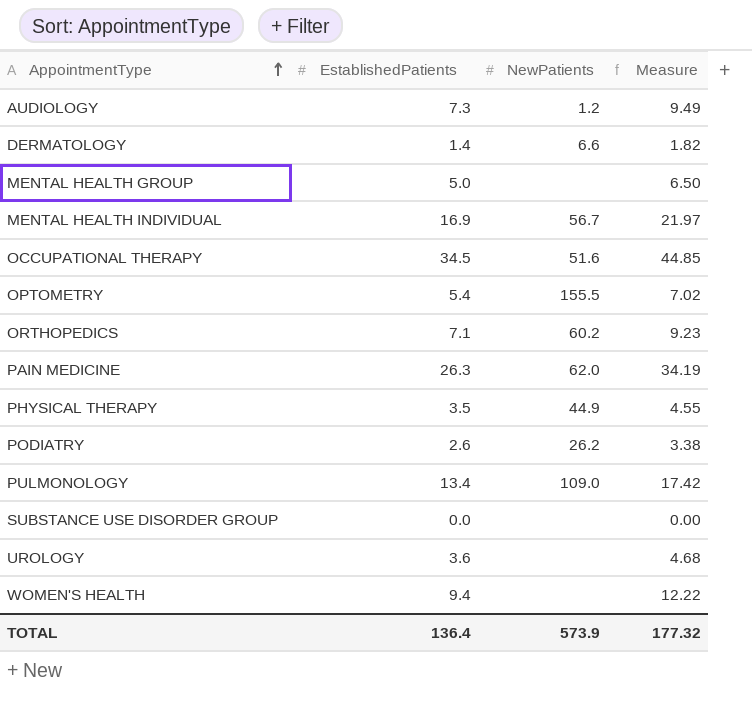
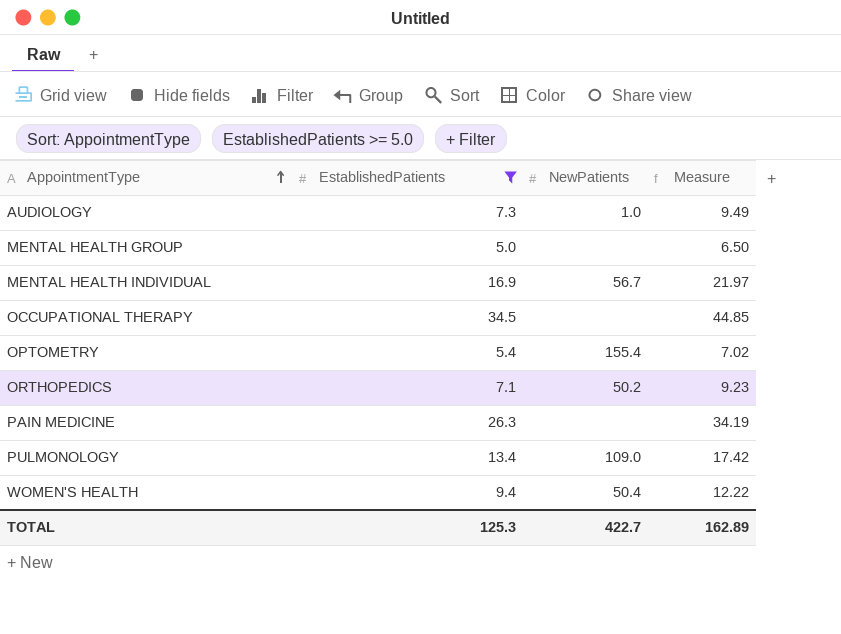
filter: none -> EstablishedPatients >= 5.0
AUDIOLOGY | NewPatients: 1.2 -> 1.0
OCCUPATIONAL THERAPY | NewPatients: 51.6 -> none
OPTOMETRY | NewPatients: 155.5 -> 155.4
ORTHOPEDICS | NewPatients: 60.2 -> 50.2
PAIN MEDICINE | NewPatients: 62.0 -> none
WOMEN'S HEALTH | NewPatients: none -> 50.4
TOTAL | EstablishedPatients: 136.4 -> 125.3
TOTAL | NewPatients: 573.9 -> 422.7
TOTAL | Measure: 177.32 -> 162.89

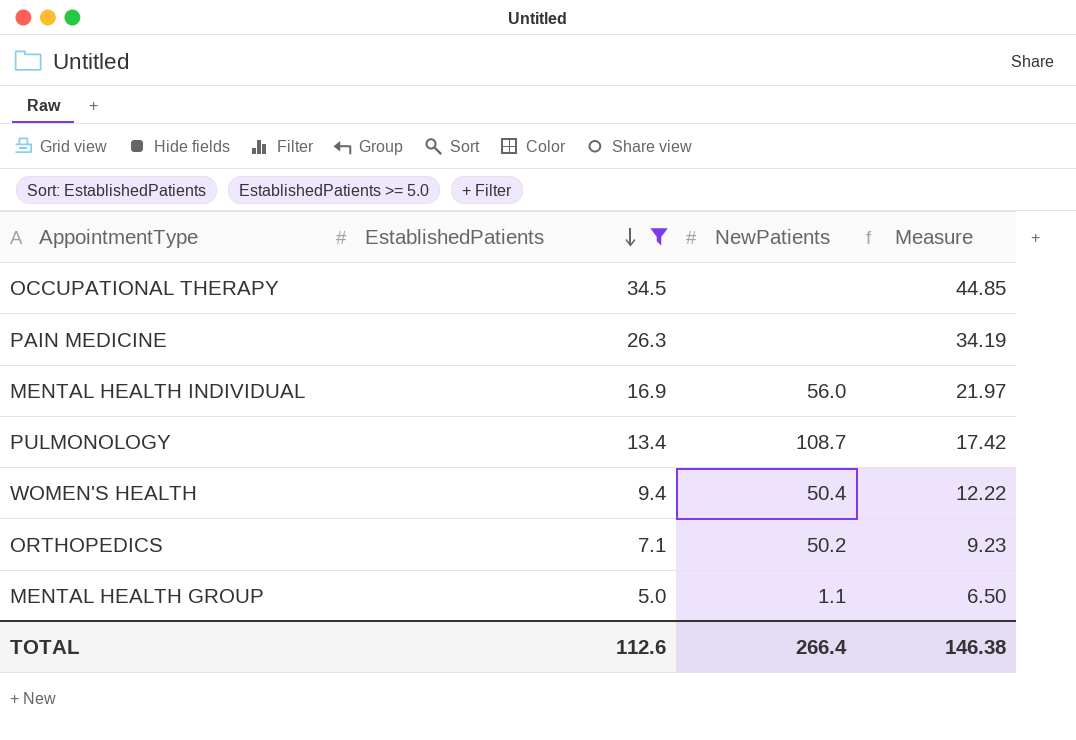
row order: AppointmentType ascending -> EstablishedPatients descending
row AUDIOLOGY: 7.3 | 1.0 | 9.49 -> none
row OPTOMETRY: 5.4 | 155.4 | 7.02 -> none
MENTAL HEALTH INDIVIDUAL | NewPatients: 56.7 -> 56.0
PULMONOLOGY | NewPatients: 109.0 -> 108.7
MENTAL HEALTH GROUP | NewPatients: none -> 1.1
TOTAL | EstablishedPatients: 125.3 -> 112.6
TOTAL | NewPatients: 422.7 -> 266.4
TOTAL | Measure: 162.89 -> 146.38

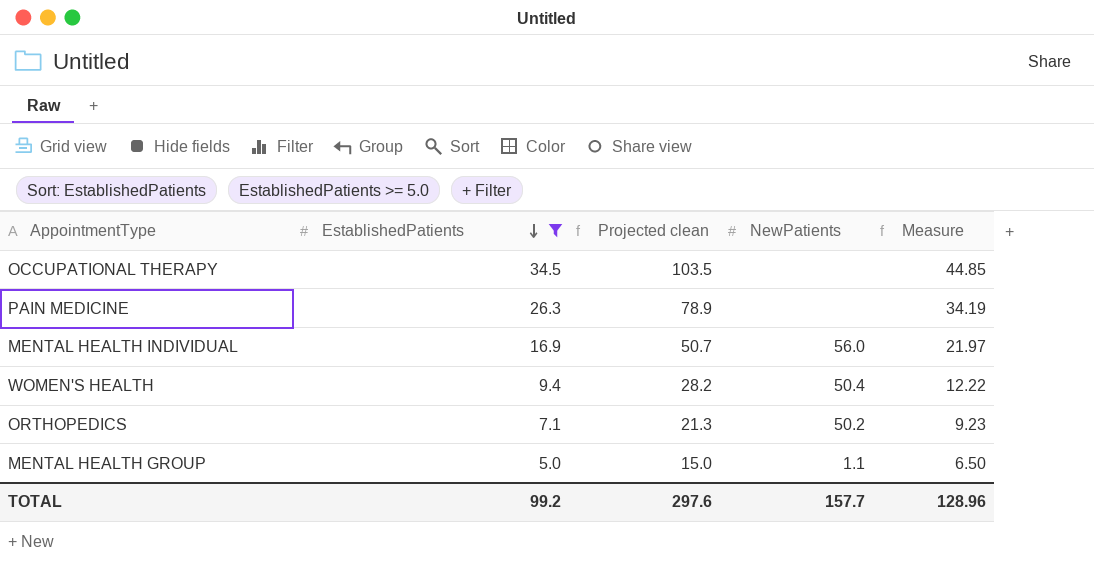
column Projected clean | formula: none -> [EstablishedPatients] * 3
row PULMONOLOGY: 13.4 | 108.7 | 17.42 -> none
TOTAL | EstablishedPatients: 112.6 -> 99.2
TOTAL | NewPatients: 266.4 -> 157.7
TOTAL | Measure: 146.38 -> 128.96

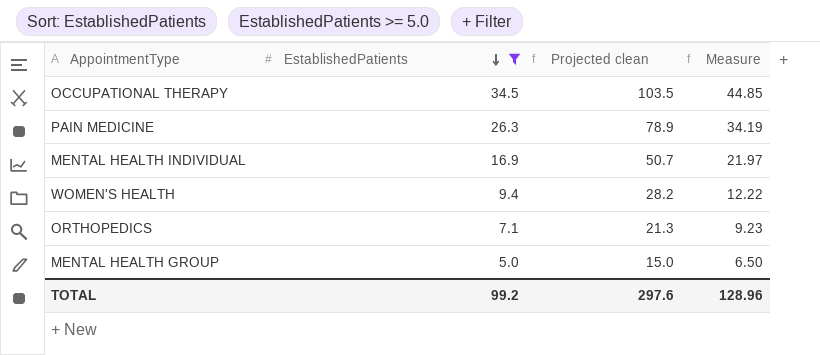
column NewPatients | position: 4 -> none

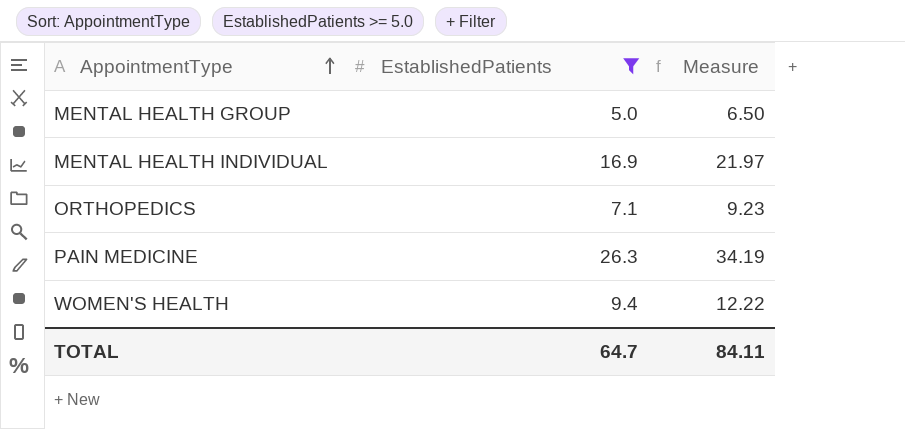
row order: EstablishedPatients descending -> AppointmentType ascending
column Projected clean | formula: [EstablishedPatients] * 3 -> none
row OCCUPATIONAL THERAPY: 34.5 | 103.5 | 44.85 -> none
TOTAL | EstablishedPatients: 99.2 -> 64.7
TOTAL | Measure: 128.96 -> 84.11

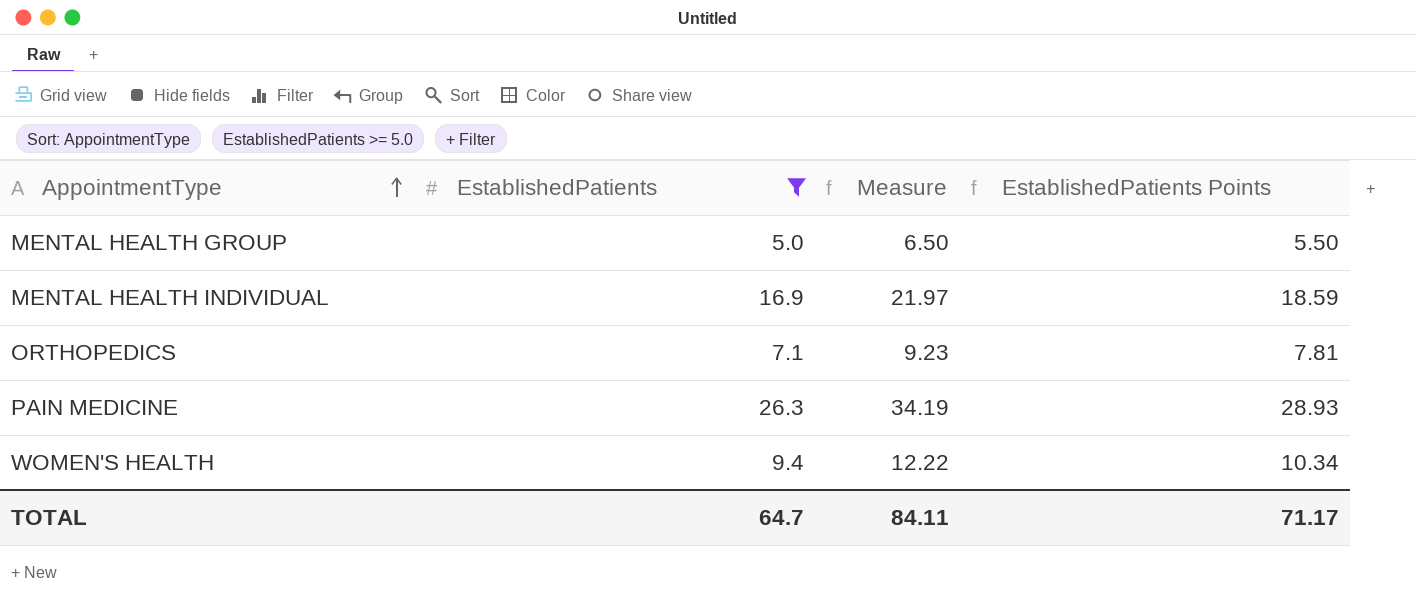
column EstablishedPatients Points | formula: none -> [EstablishedPatients] * 1.1

